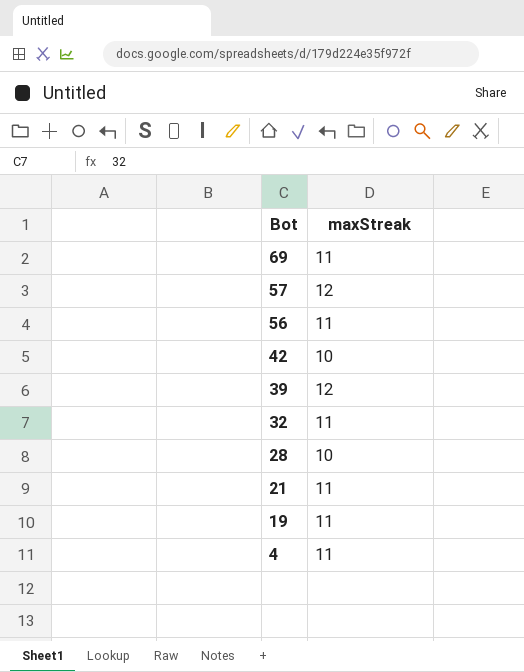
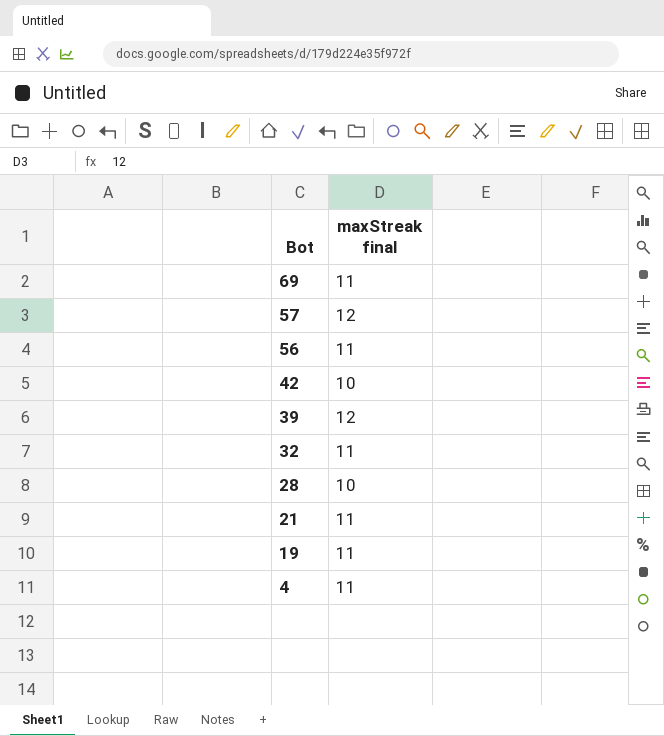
column name: maxStreak -> maxStreak final

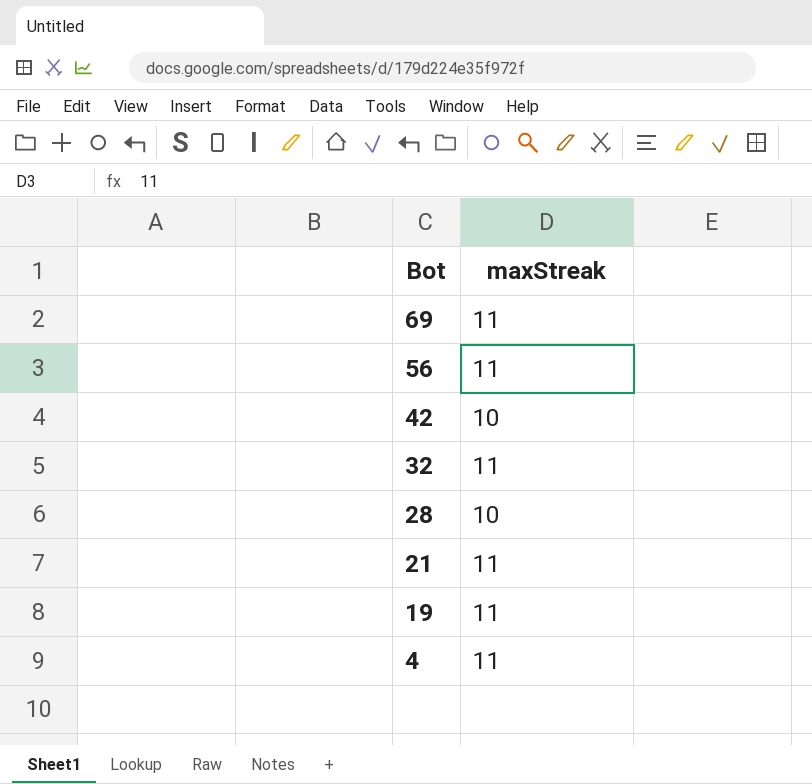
column name: maxStreak final -> maxStreak
row 57: 12 -> none
row 39: 12 -> none

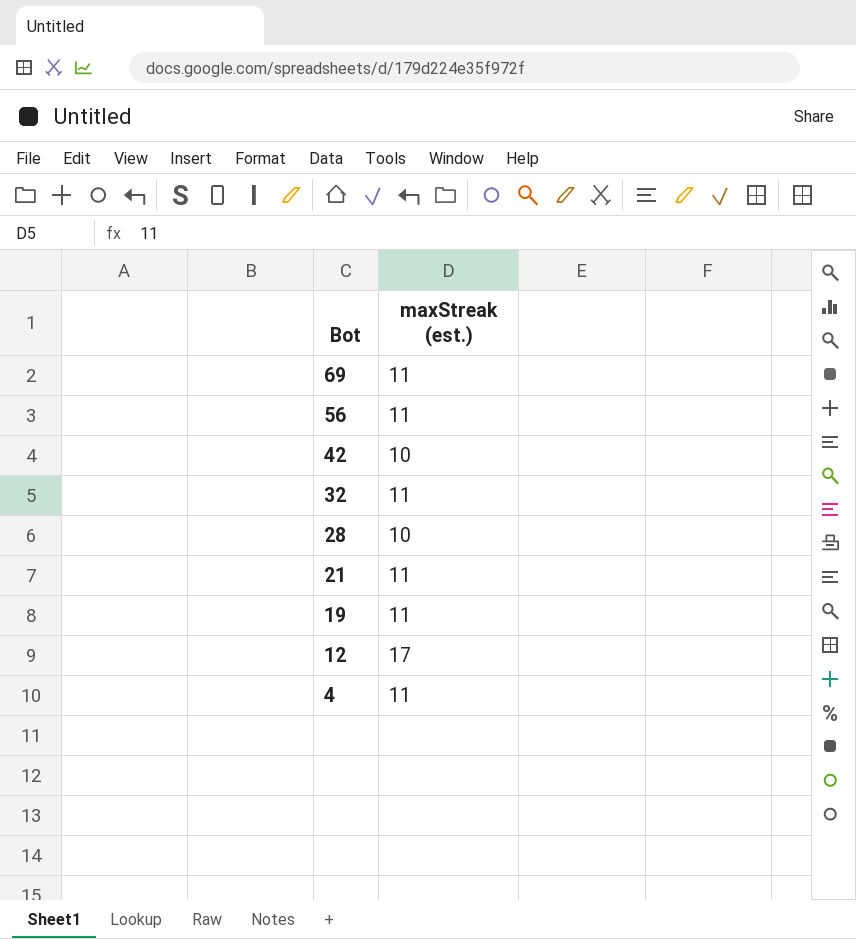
column name: maxStreak -> maxStreak (est.)
row 12: none -> 17

